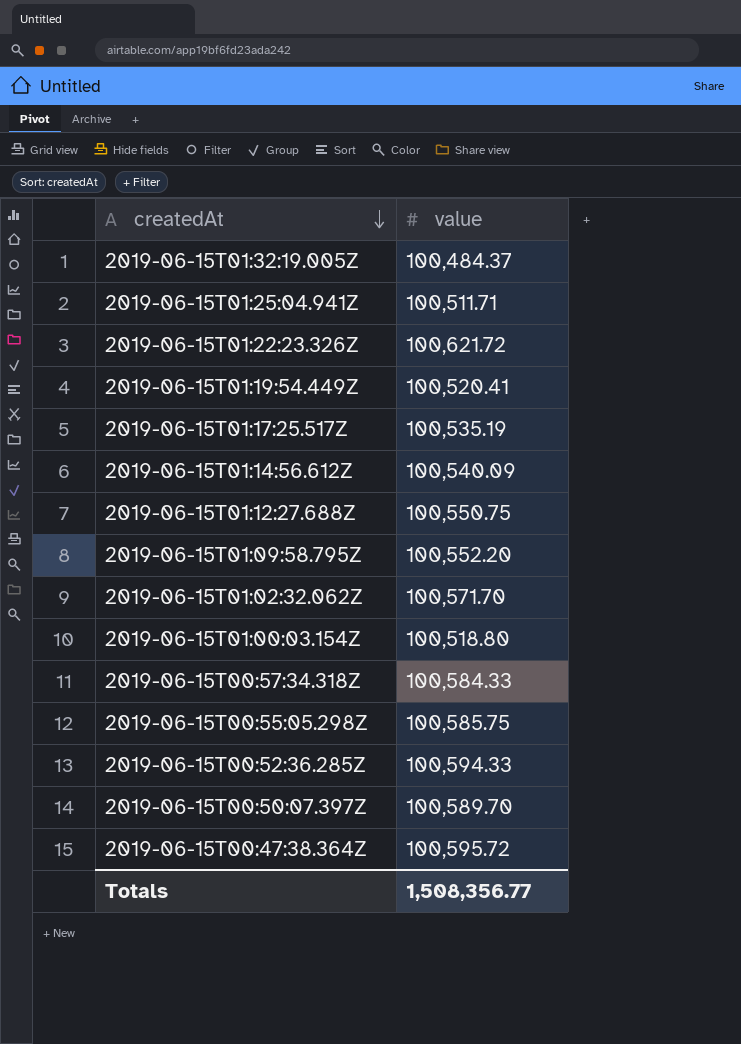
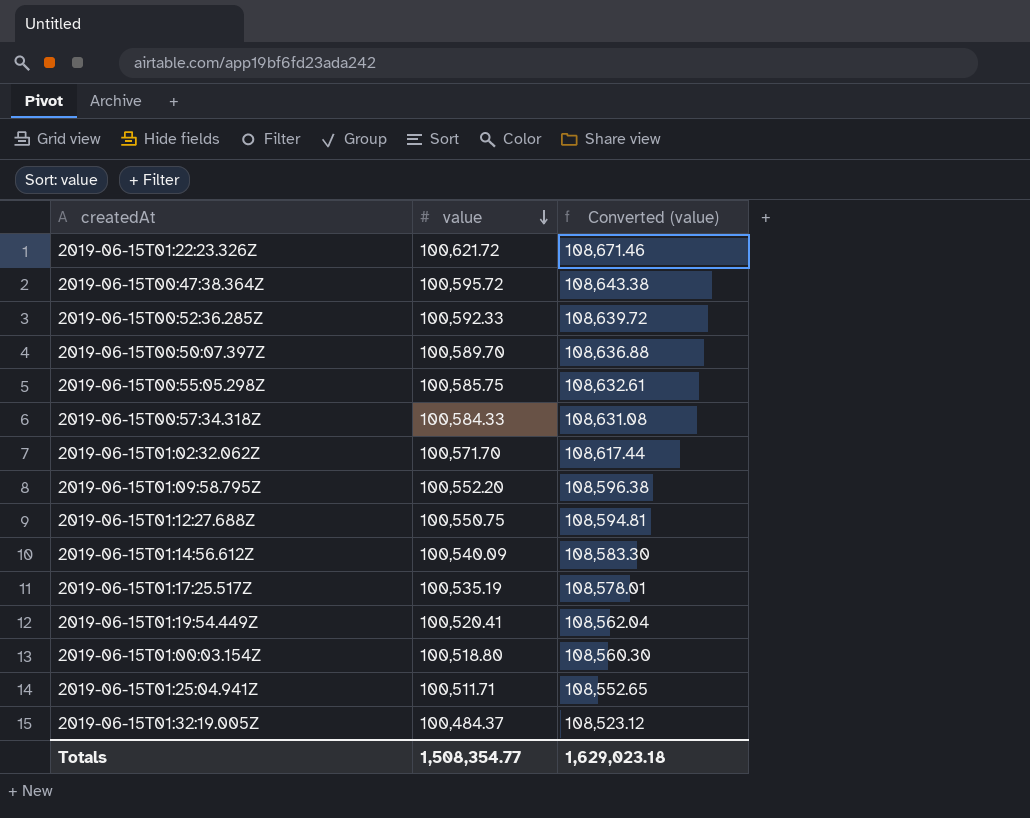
row order: createdAt descending -> value descending
column Converted (value) | formula: none -> [value] * 1.08
2019-06-15T00:52:36.285Z | value: 100,594.33 -> 100,592.33
Totals | value: 1,508,356.77 -> 1,508,354.77

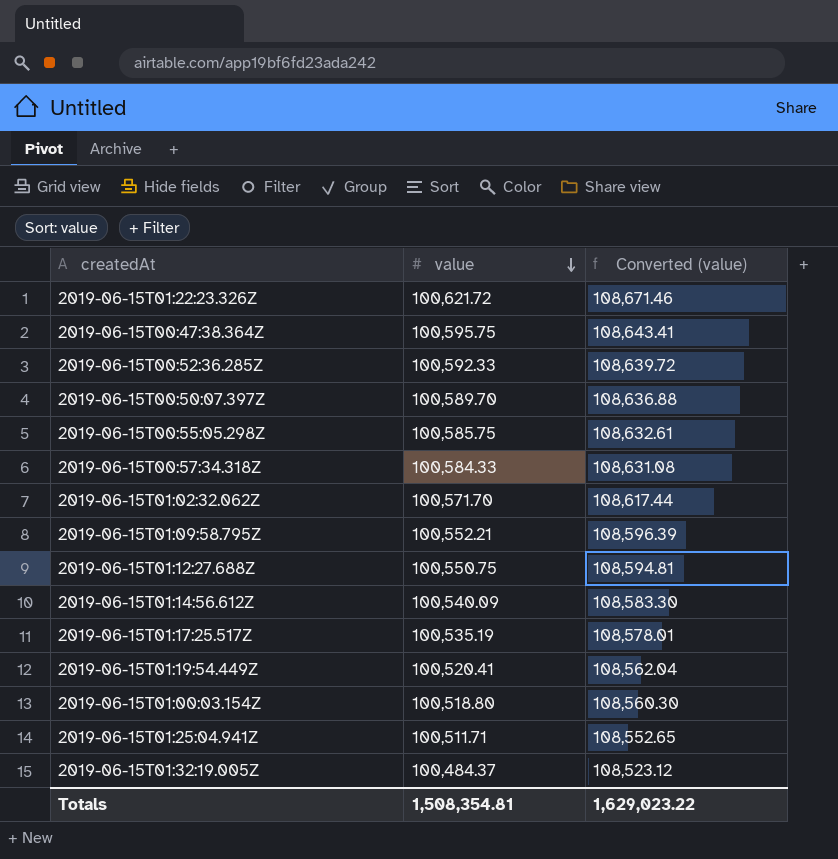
2019-06-15T00:47:38.364Z | value: 100,595.72 -> 100,595.75
2019-06-15T00:47:38.364Z | Converted (value): 108,643.38 -> 108,643.41
2019-06-15T01:09:58.795Z | value: 100,552.20 -> 100,552.21
2019-06-15T01:09:58.795Z | Converted (value): 108,596.38 -> 108,596.39
Totals | value: 1,508,354.77 -> 1,508,354.81
Totals | Converted (value): 1,629,023.18 -> 1,629,023.22

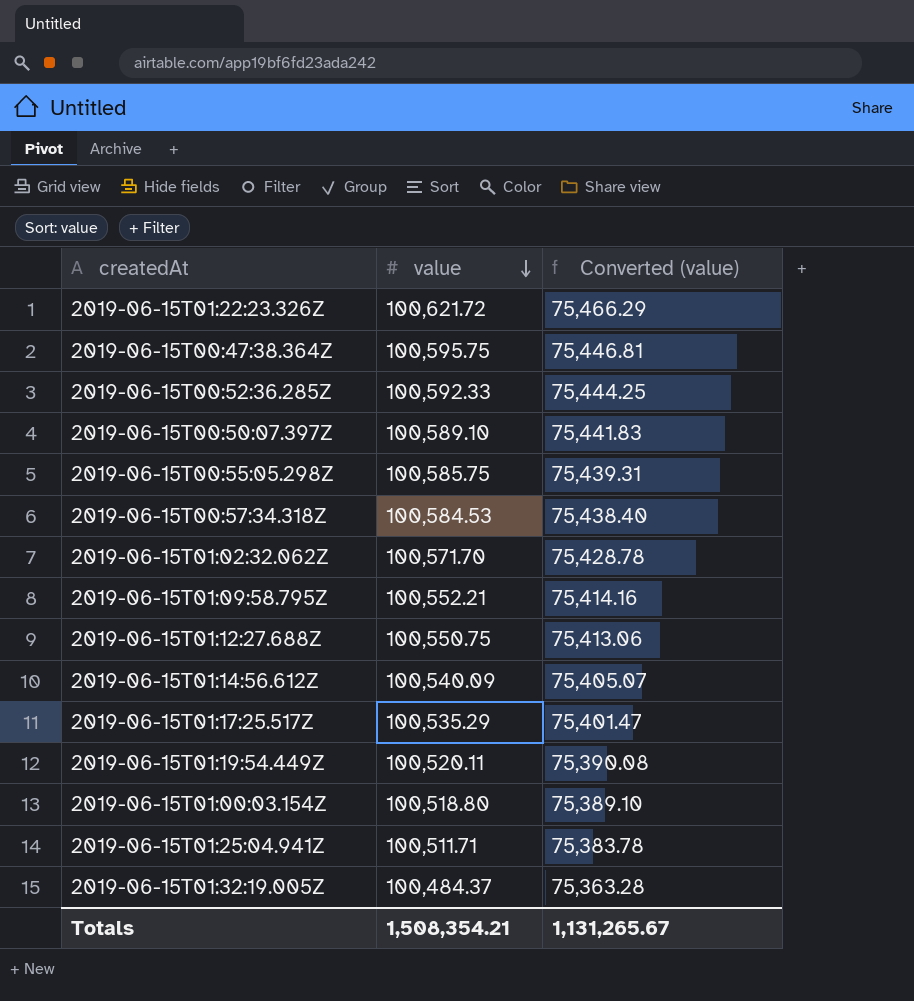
column Converted (value) | formula: [value] * 1.08 -> [value] * 0.75
2019-06-15T00:50:07.397Z | value: 100,589.70 -> 100,589.10
2019-06-15T00:57:34.318Z | value: 100,584.33 -> 100,584.53
2019-06-15T01:17:25.517Z | value: 100,535.19 -> 100,535.29
2019-06-15T01:19:54.449Z | value: 100,520.41 -> 100,520.11
Totals | value: 1,508,354.81 -> 1,508,354.21
Totals | Converted (value): 1,629,023.22 -> 1,131,265.67

